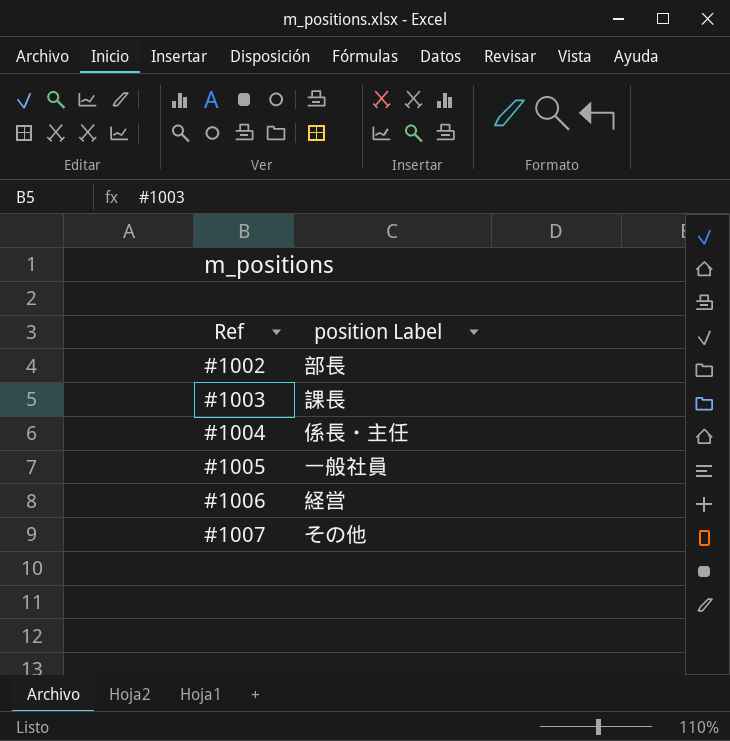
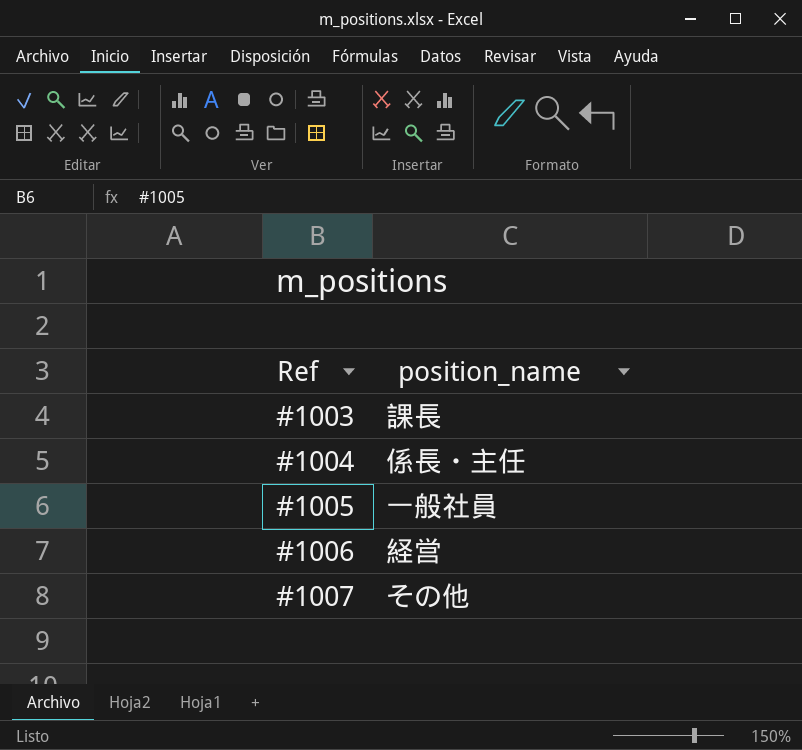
column name: position Label -> position_name
row #1002: 部長 -> none

